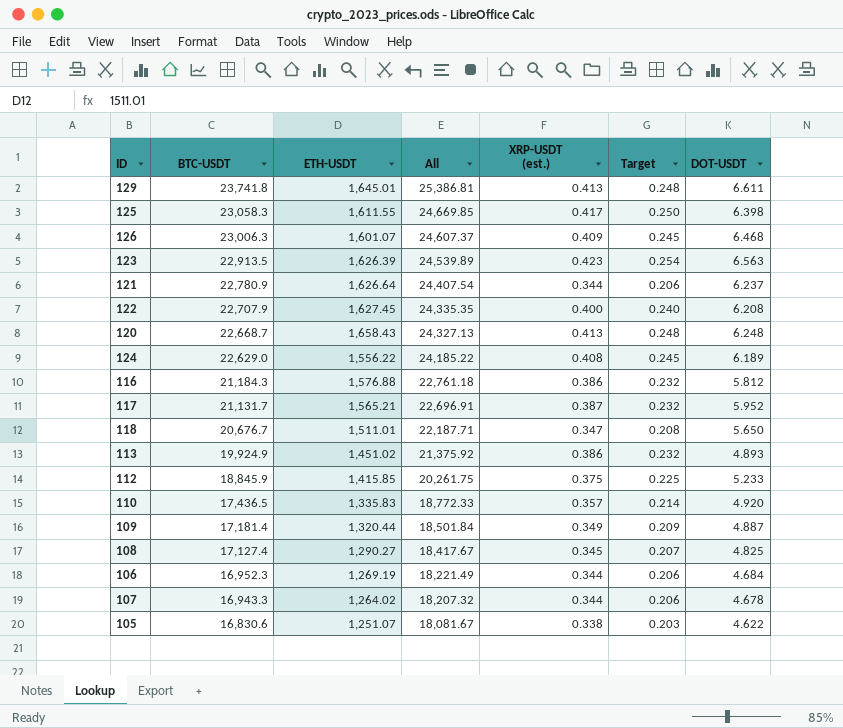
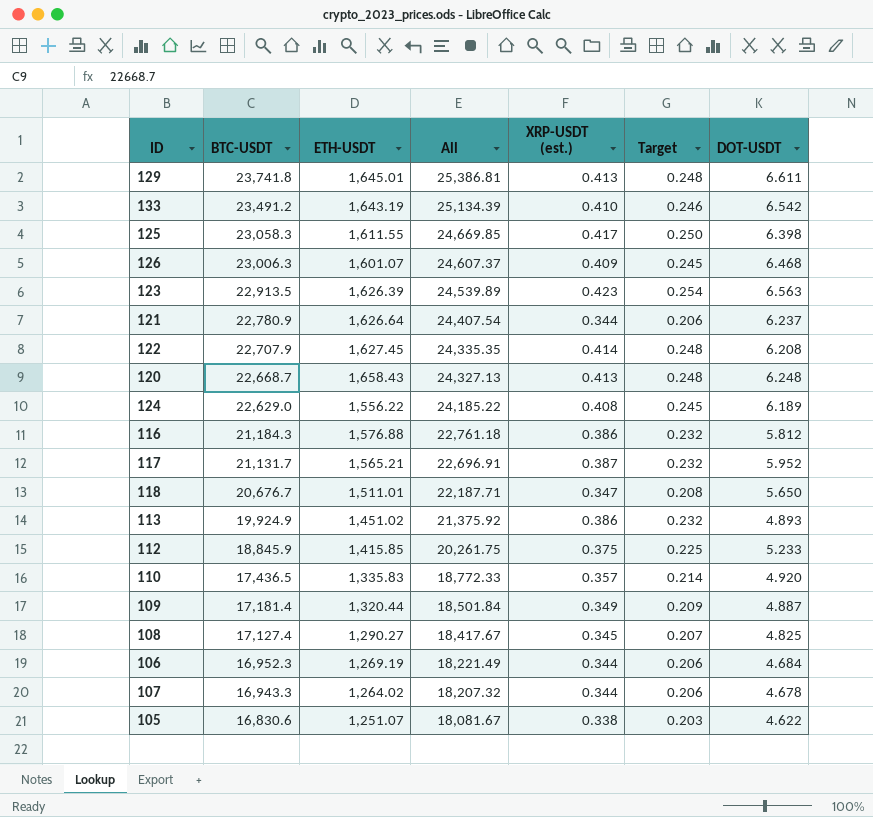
row 133: none -> 23,491.2 | 1,643.19 | 25,134.39 | 0.410 | 0.246 | 6.542
122 | XRP-USDT (est.): 0.400 -> 0.414
122 | Target: 0.240 -> 0.248

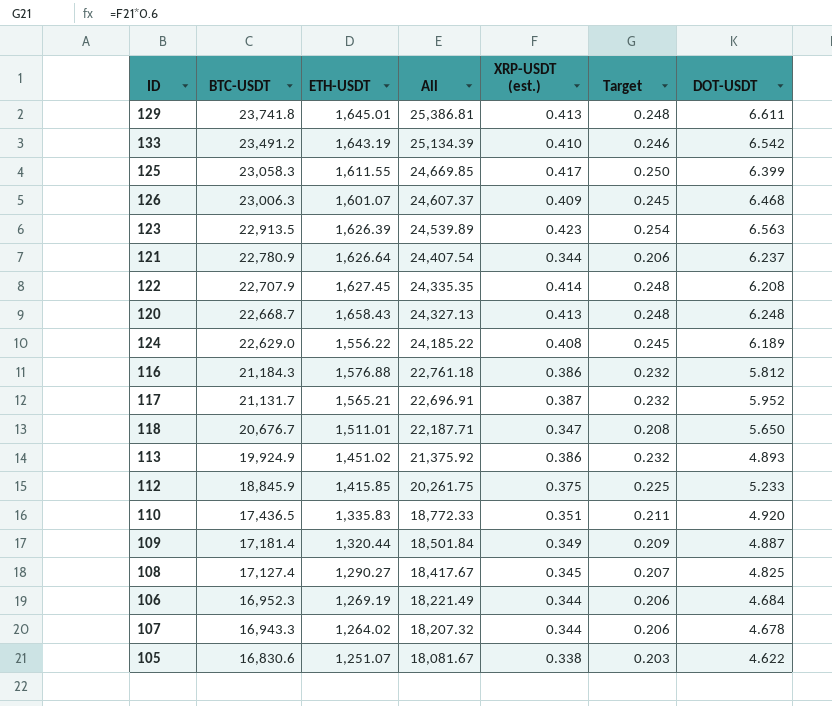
125 | DOT-USDT: 6.398 -> 6.399
110 | XRP-USDT (est.): 0.357 -> 0.351
110 | Target: 0.214 -> 0.211

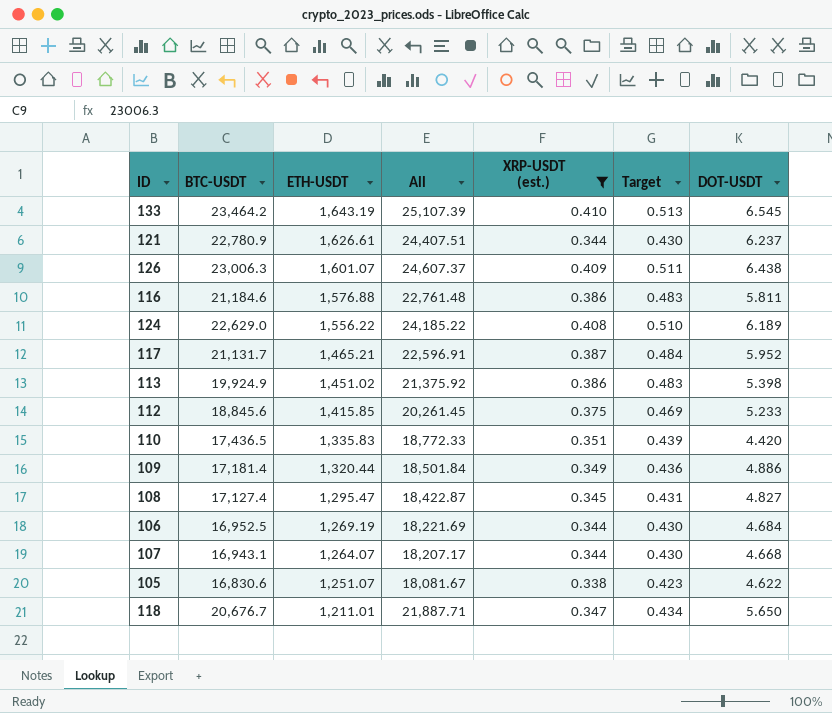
filter: none -> XRP-USDT (est.) <= 0.410
row order: BTC-USDT descending -> ETH-USDT descending
column Target | formula: [XRP-USDT (est.)] * 0.6 -> [XRP-USDT (est.)] * 1.25
133 | BTC-USDT: 23,491.2 -> 23,464.2
133 | All: 25,134.39 -> 25,107.39
133 | DOT-USDT: 6.542 -> 6.545
121 | ETH-USDT: 1,626.64 -> 1,626.61
121 | All: 24,407.54 -> 24,407.51
126 | DOT-USDT: 6.468 -> 6.438
116 | BTC-USDT: 21,184.3 -> 21,184.6
116 | All: 22,761.18 -> 22,761.48
116 | DOT-USDT: 5.812 -> 5.811
117 | ETH-USDT: 1,565.21 -> 1,465.21
117 | All: 22,696.91 -> 22,596.91
113 | DOT-USDT: 4.893 -> 5.398
112 | BTC-USDT: 18,845.9 -> 18,845.6
112 | All: 20,261.75 -> 20,261.45
110 | DOT-USDT: 4.920 -> 4.420
109 | DOT-USDT: 4.887 -> 4.886
108 | ETH-USDT: 1,290.27 -> 1,295.47
108 | All: 18,417.67 -> 18,422.87
108 | DOT-USDT: 4.825 -> 4.827
106 | BTC-USDT: 16,952.3 -> 16,952.5
106 | All: 18,221.49 -> 18,221.69
107 | BTC-USDT: 16,943.3 -> 16,943.1
107 | ETH-USDT: 1,264.02 -> 1,264.07
107 | All: 18,207.32 -> 18,207.17
107 | DOT-USDT: 4.678 -> 4.668
118 | ETH-USDT: 1,511.01 -> 1,211.01
118 | All: 22,187.71 -> 21,887.71

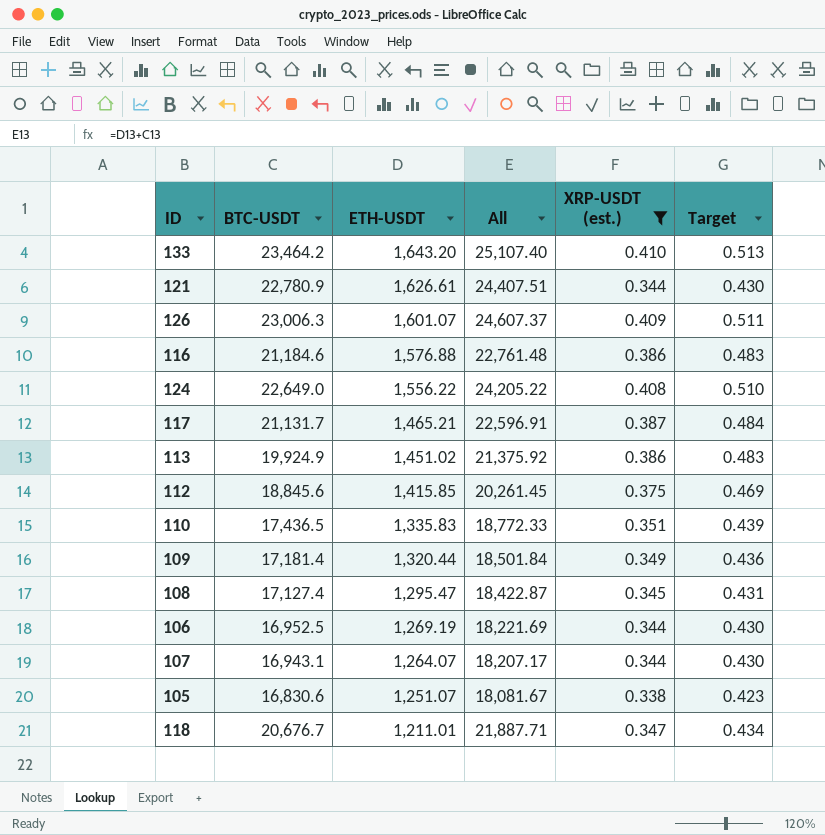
column DOT-USDT | position: 7 -> none
133 | ETH-USDT: 1,643.19 -> 1,643.20
133 | All: 25,107.39 -> 25,107.40
124 | BTC-USDT: 22,629.0 -> 22,649.0
124 | All: 24,185.22 -> 24,205.22

